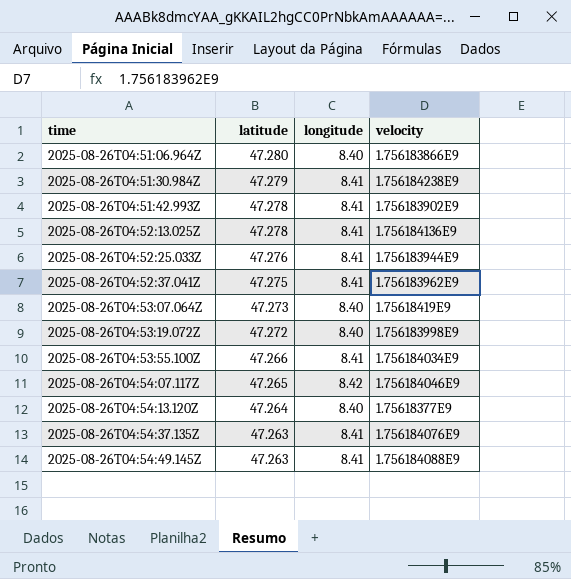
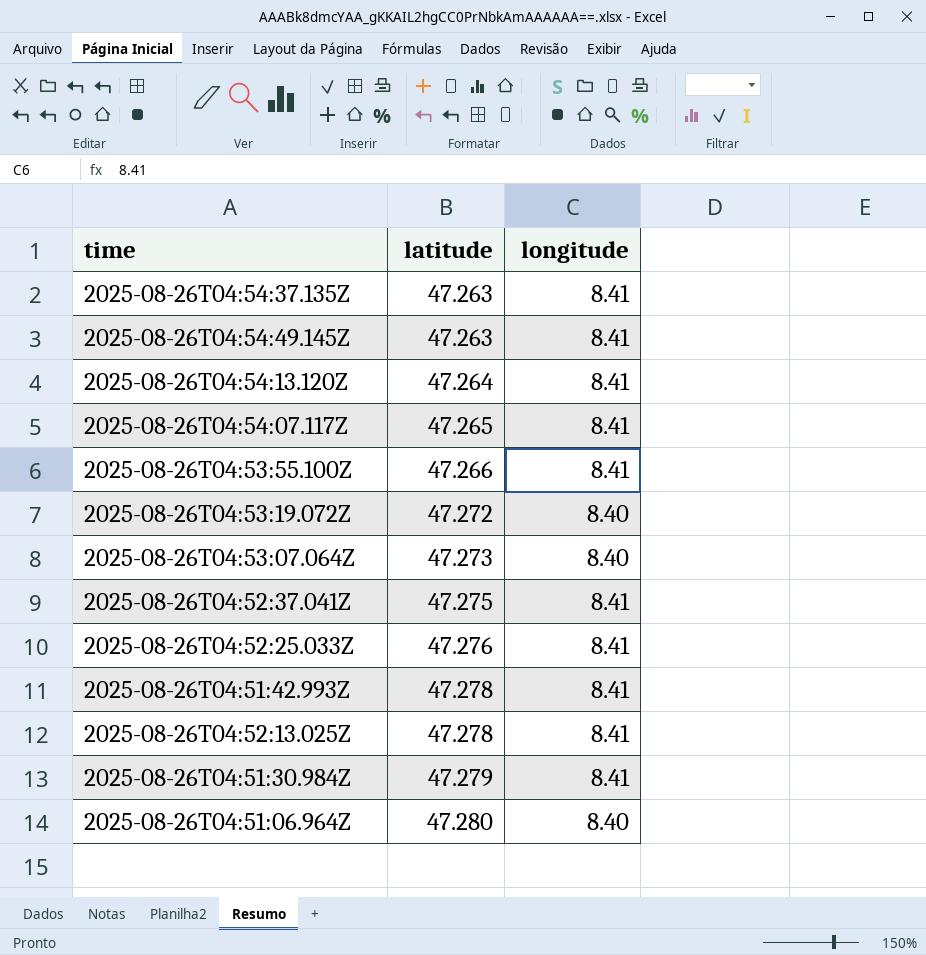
row order: time ascending -> latitude ascending
column velocity | position: 4 -> none
2025-08-26T04:54:13.120Z | longitude: 8.40 -> 8.41
2025-08-26T04:54:07.117Z | longitude: 8.42 -> 8.41

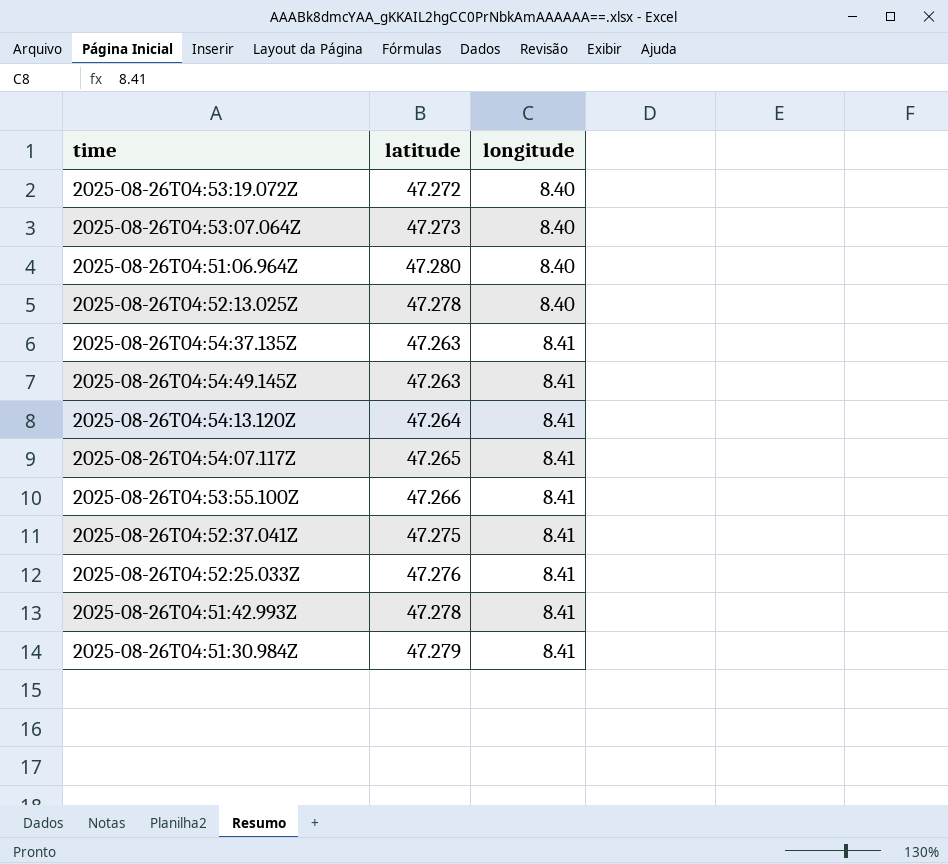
row order: latitude ascending -> longitude ascending
2025-08-26T04:52:13.025Z | longitude: 8.41 -> 8.40

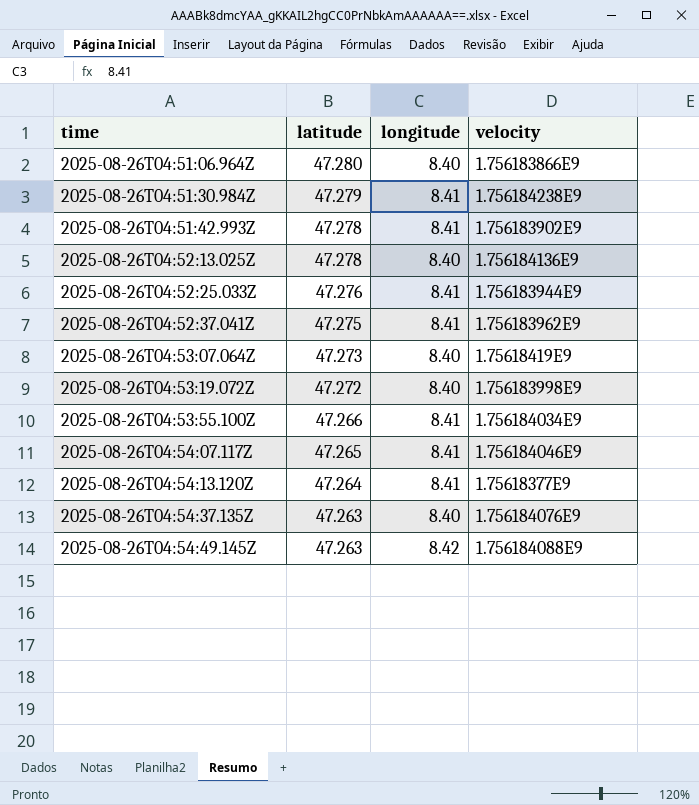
row order: longitude ascending -> time ascending
column velocity | position: none -> 4
2025-08-26T04:54:37.135Z | longitude: 8.41 -> 8.40
2025-08-26T04:54:49.145Z | longitude: 8.41 -> 8.42

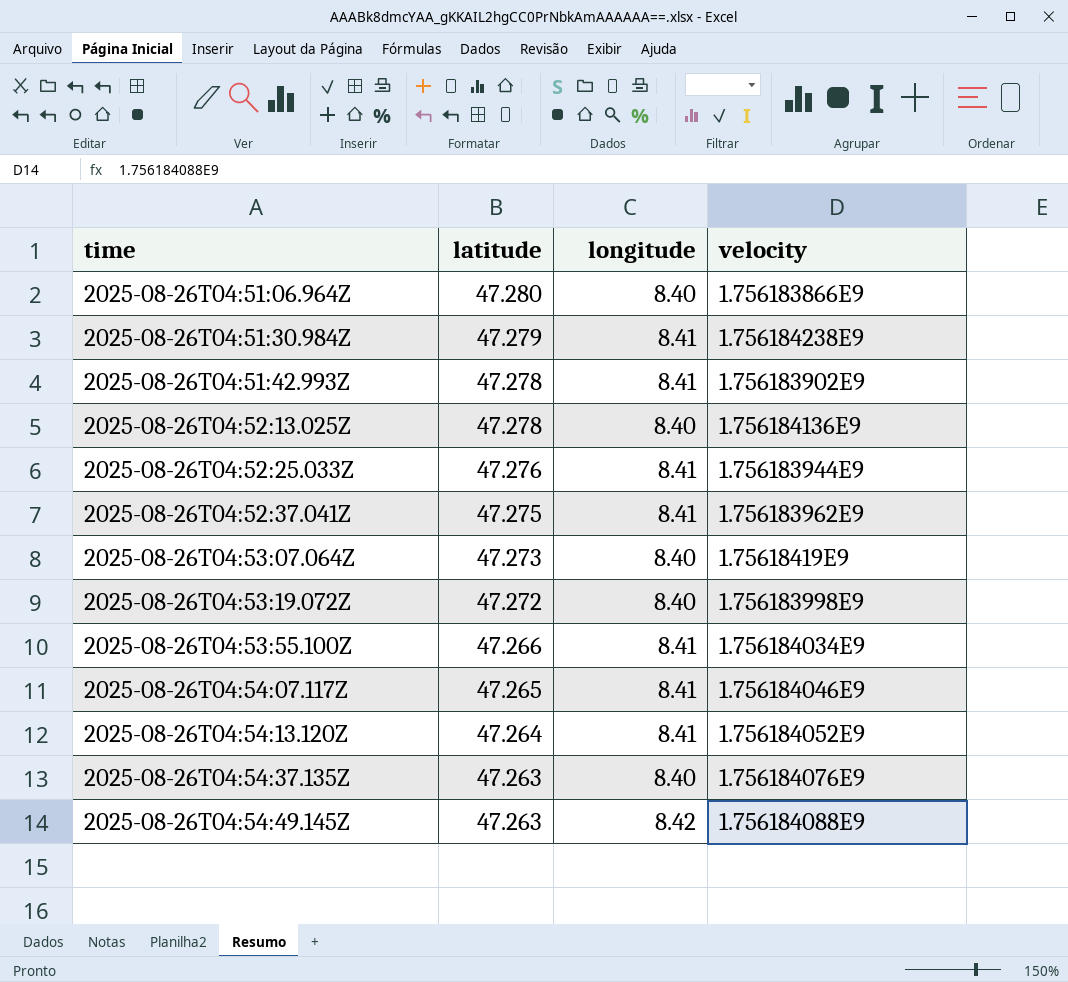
2025-08-26T04:54:13.120Z | velocity: 1.75618377E9 -> 1.756184052E9

